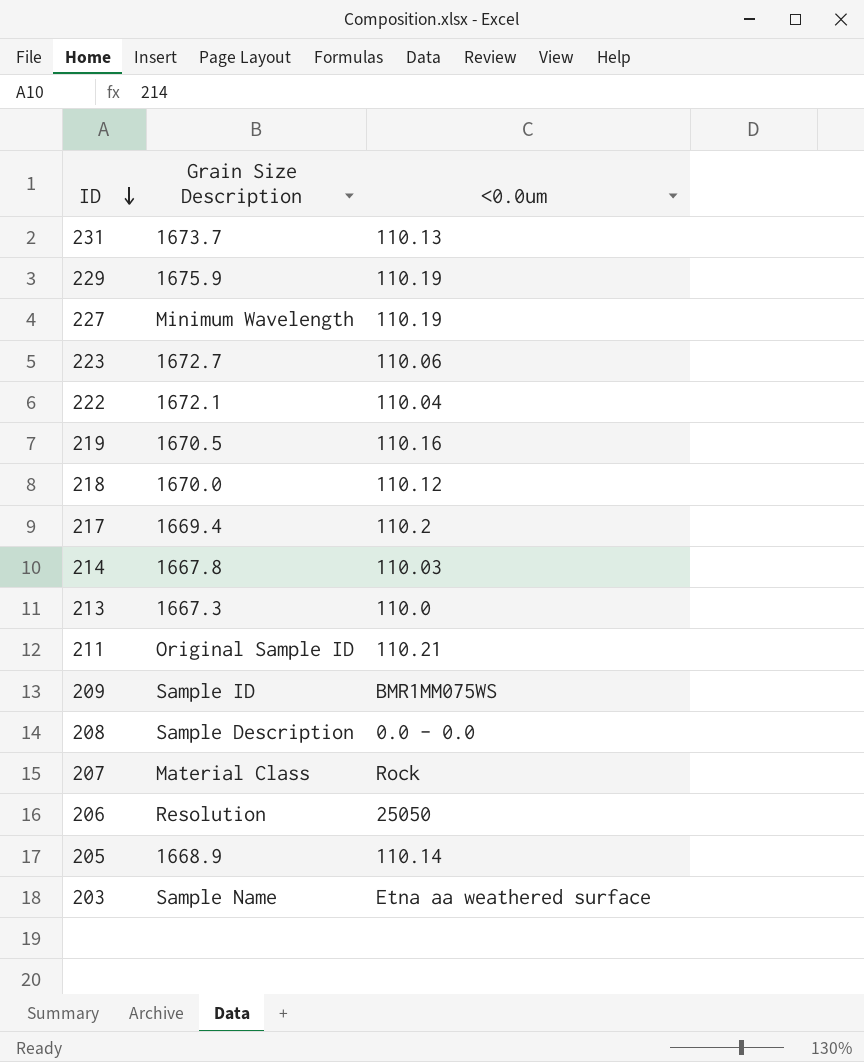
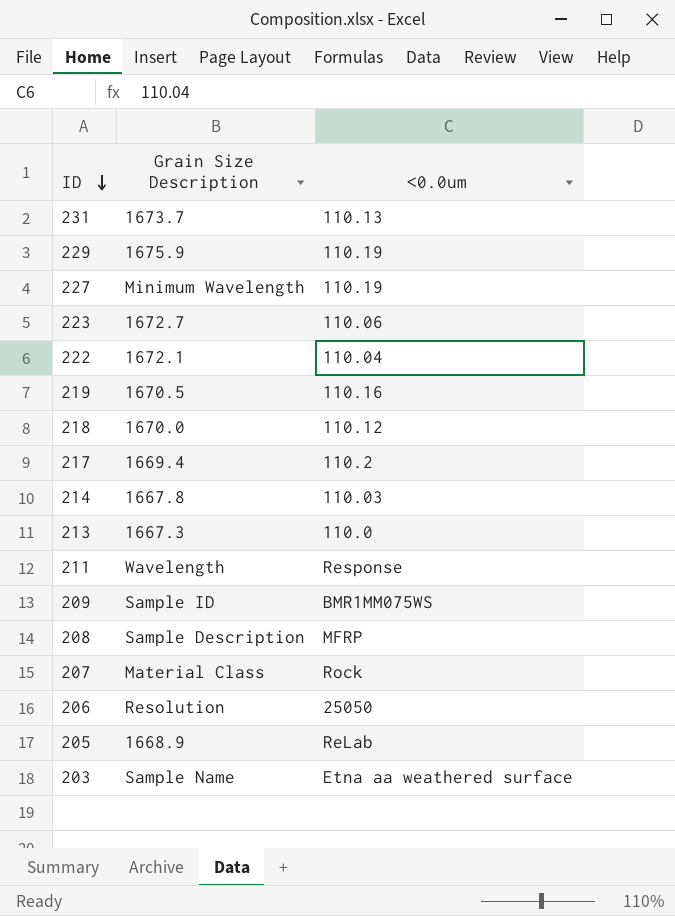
211 | Grain Size Description: Original Sample ID -> Wavelength
211 | <0.0um: 110.21 -> Response
208 | <0.0um: 0.0 - 0.0 -> MFRP
205 | <0.0um: 110.14 -> ReLab

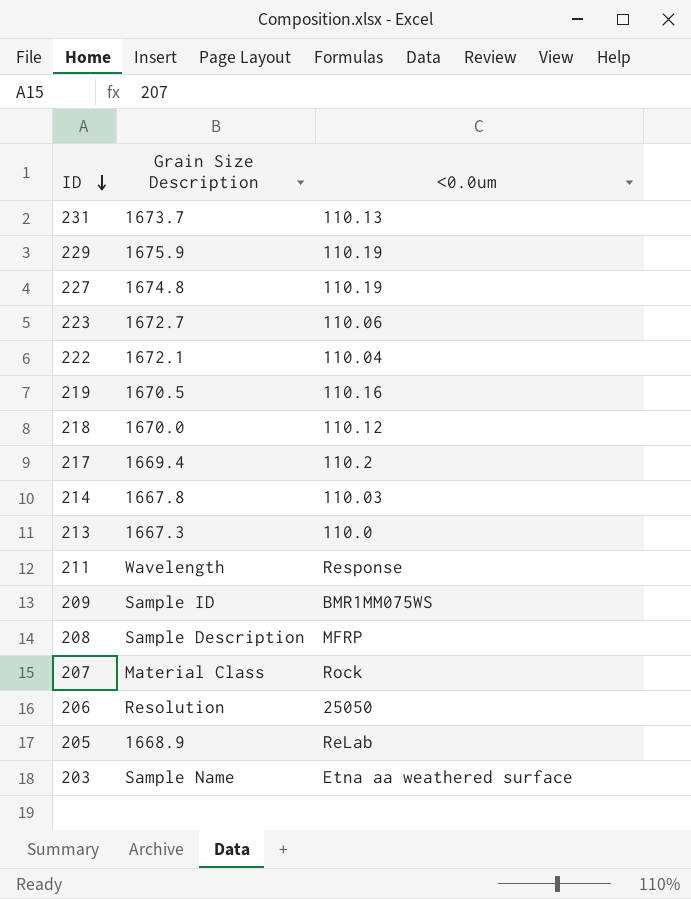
227 | Grain Size Description: Minimum Wavelength -> 1674.8

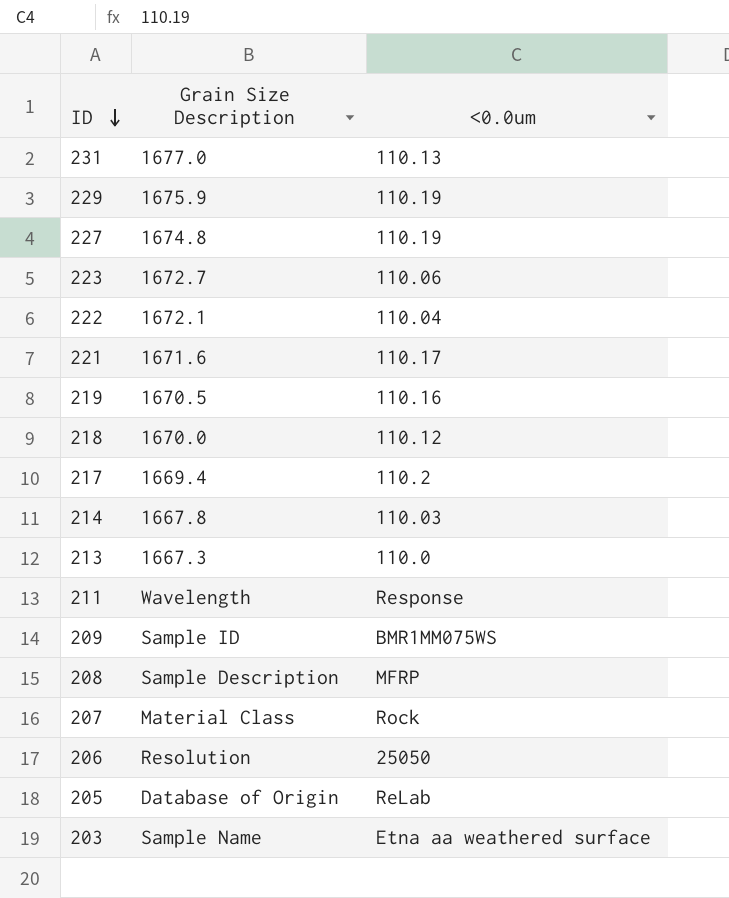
231 | Grain Size Description: 1673.7 -> 1677.0
row 221: none -> 1671.6 | 110.17
205 | Grain Size Description: 1668.9 -> Database of Origin

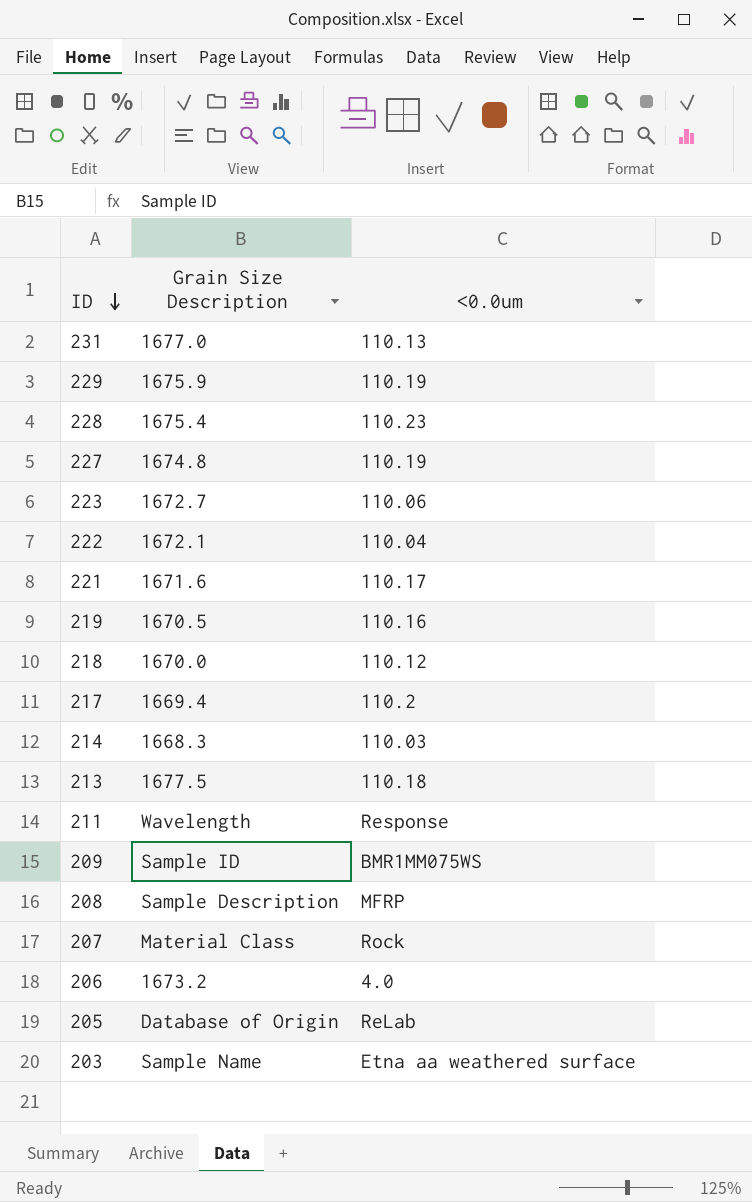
row 228: none -> 1675.4 | 110.23
214 | Grain Size Description: 1667.8 -> 1668.3
213 | Grain Size Description: 1667.3 -> 1677.5
213 | <0.0um: 110.0 -> 110.18
206 | Grain Size Description: Resolution -> 1673.2
206 | <0.0um: 25050 -> 4.0

